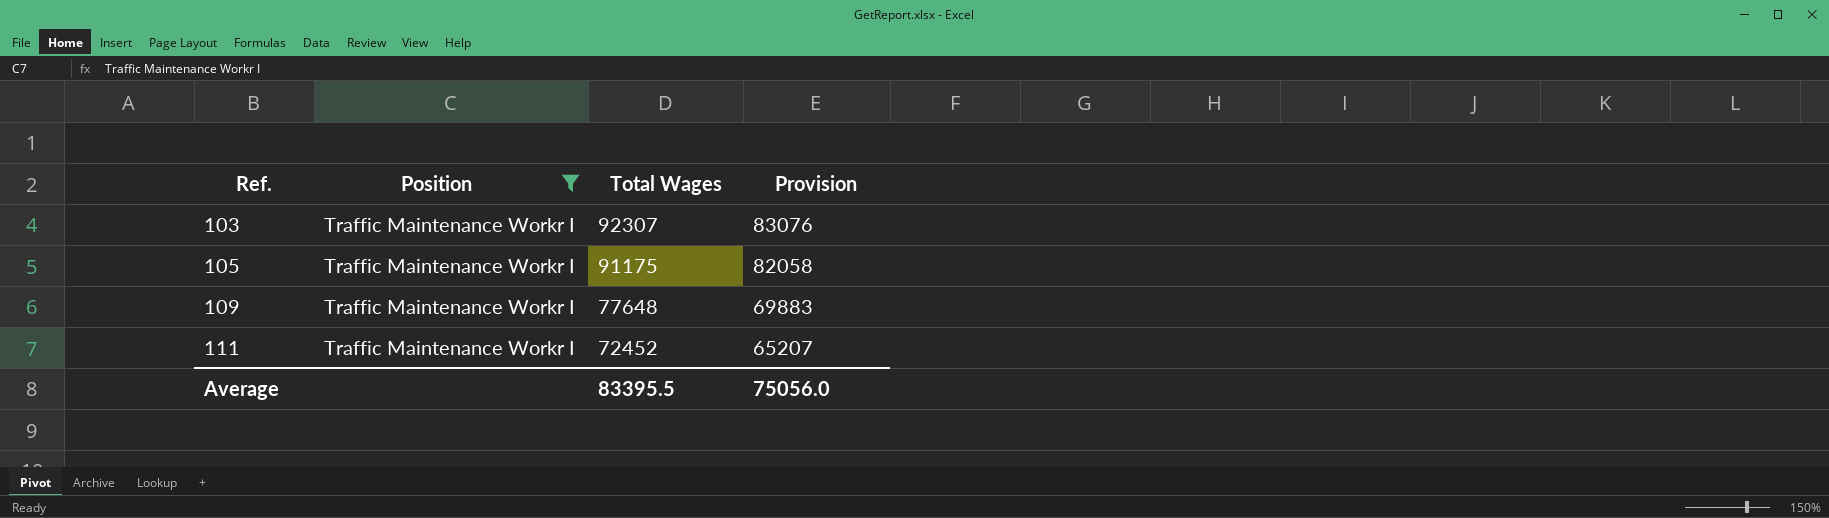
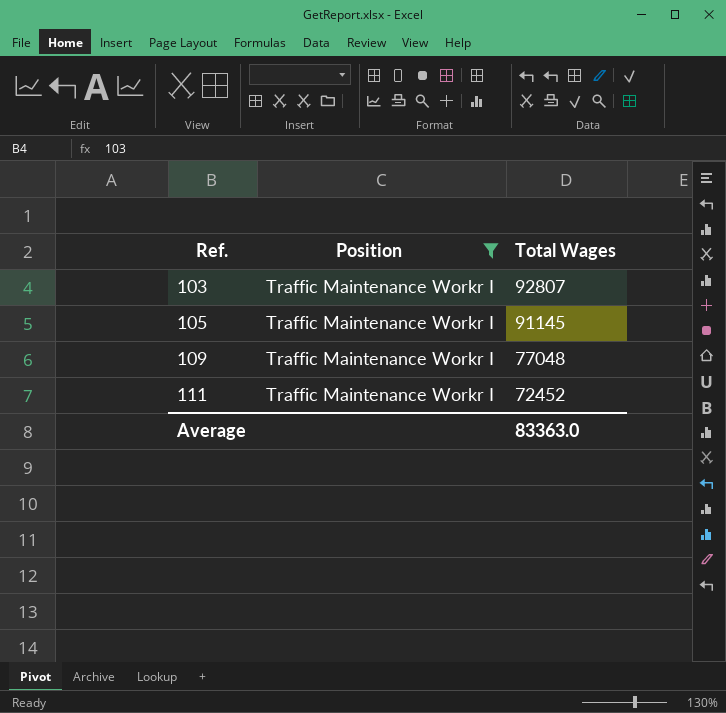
column Provision | formula: [Total Wages] * 0.9 -> none
103 | Total Wages: 92307 -> 92807
105 | Total Wages: 91175 -> 91145
109 | Total Wages: 77648 -> 77048
Average | Total Wages: 83395.5 -> 83363.0

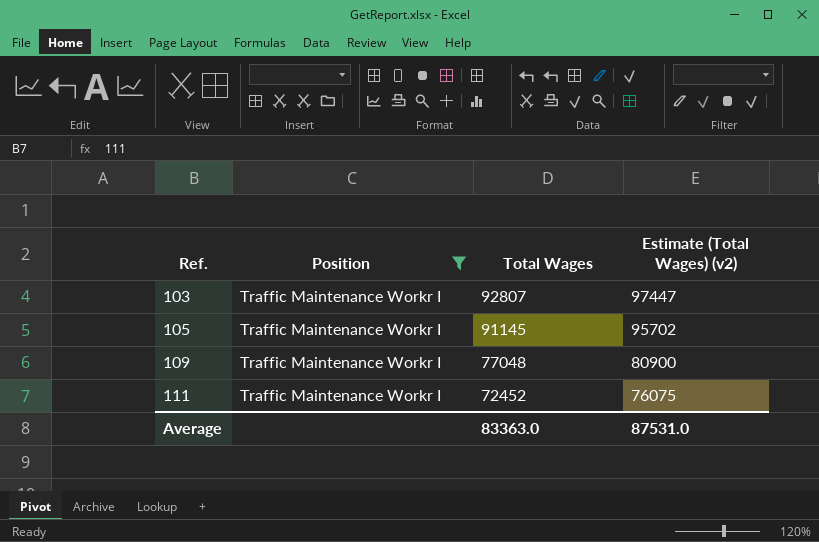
column Estimate (Total Wages) (v2) | formula: none -> [Total Wages] * 1.05

